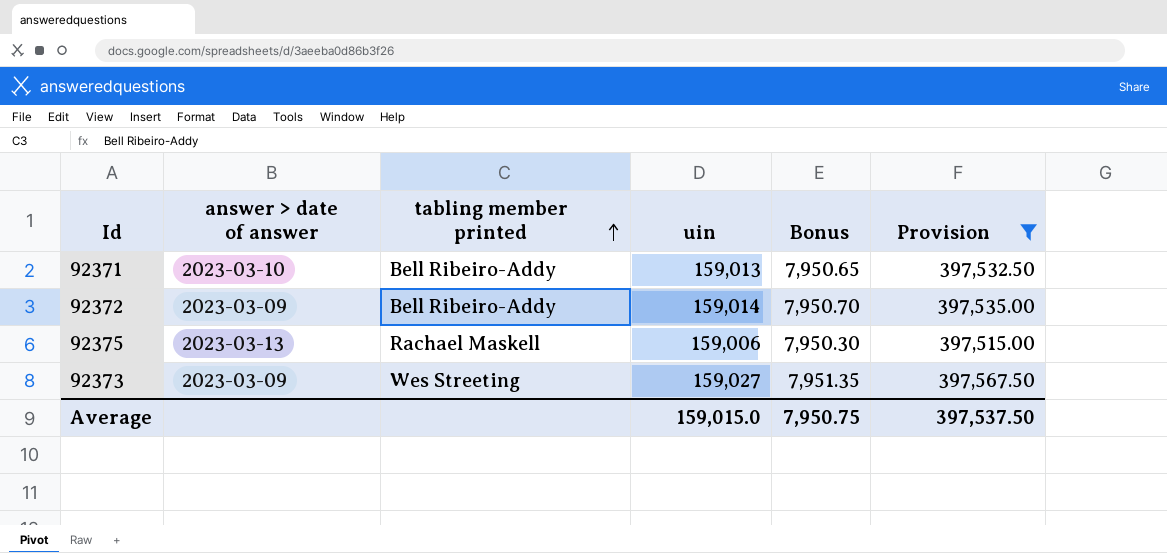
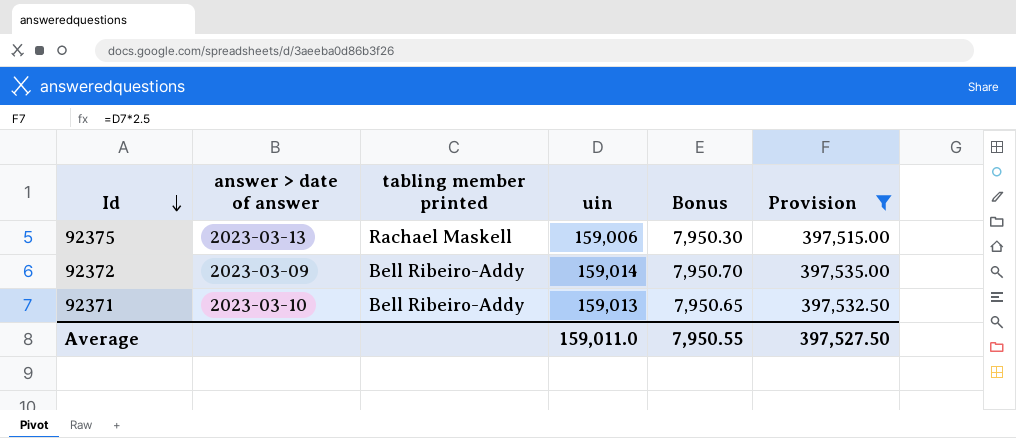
row order: tabling member printed ascending -> Id descending
row 92373: 2023-03-09 | Wes Streeting | 159,027 | 7,951.35 | 397,567.50 -> none
Average | uin: 159,015.0 -> 159,011.0
Average | Bonus: 7,950.75 -> 7,950.55
Average | Provision: 397,537.50 -> 397,527.50

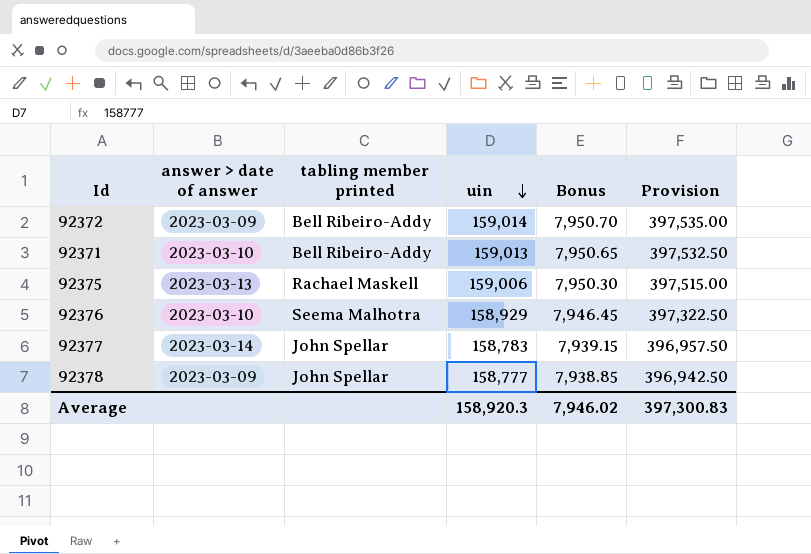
filter: Provision >= 397,515.00 -> none
row order: Id descending -> uin descending
Average | uin: 159,011.0 -> 158,920.3
Average | Bonus: 7,950.55 -> 7,946.02
Average | Provision: 397,527.50 -> 397,300.83

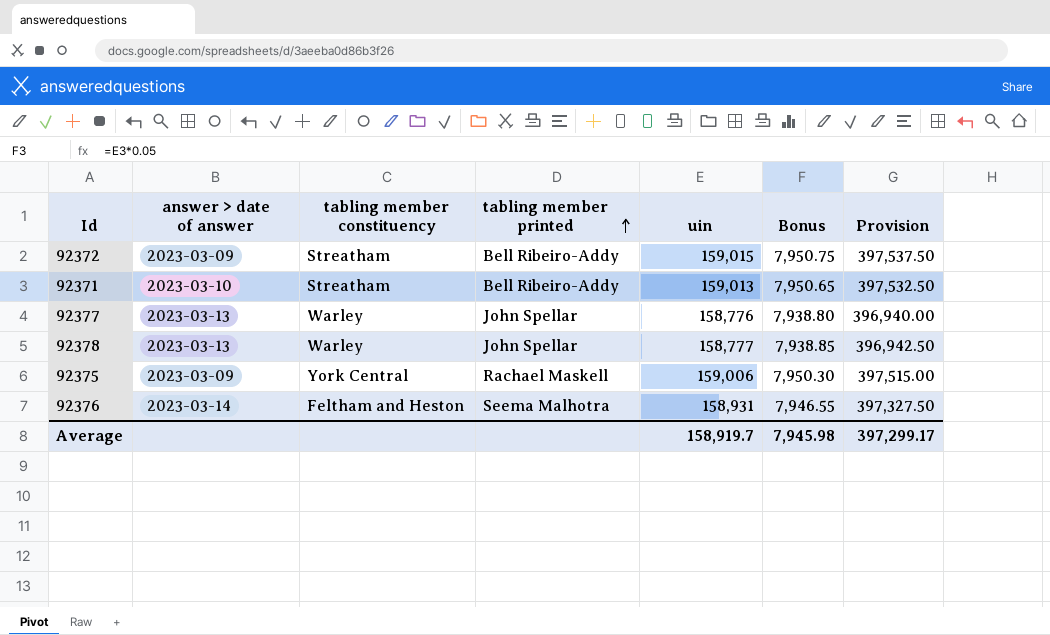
row order: uin descending -> tabling member printed ascending
column tabling member constituency | position: none -> 3
92372 | uin: 159,014 -> 159,015
92372 | Bonus: 7,950.70 -> 7,950.75
92372 | Provision: 397,535.00 -> 397,537.50
92377 | answer > date of answer: 2023-03-14 -> 2023-03-13
92377 | uin: 158,783 -> 158,776
92377 | Bonus: 7,939.15 -> 7,938.80
92377 | Provision: 396,957.50 -> 396,940.00
92378 | answer > date of answer: 2023-03-09 -> 2023-03-13
92375 | answer > date of answer: 2023-03-13 -> 2023-03-09
92376 | answer > date of answer: 2023-03-10 -> 2023-03-14
92376 | uin: 158,929 -> 158,931
92376 | Bonus: 7,946.45 -> 7,946.55
92376 | Provision: 397,322.50 -> 397,327.50
Average | uin: 158,920.3 -> 158,919.7
Average | Bonus: 7,946.02 -> 7,945.98
Average | Provision: 397,300.83 -> 397,299.17

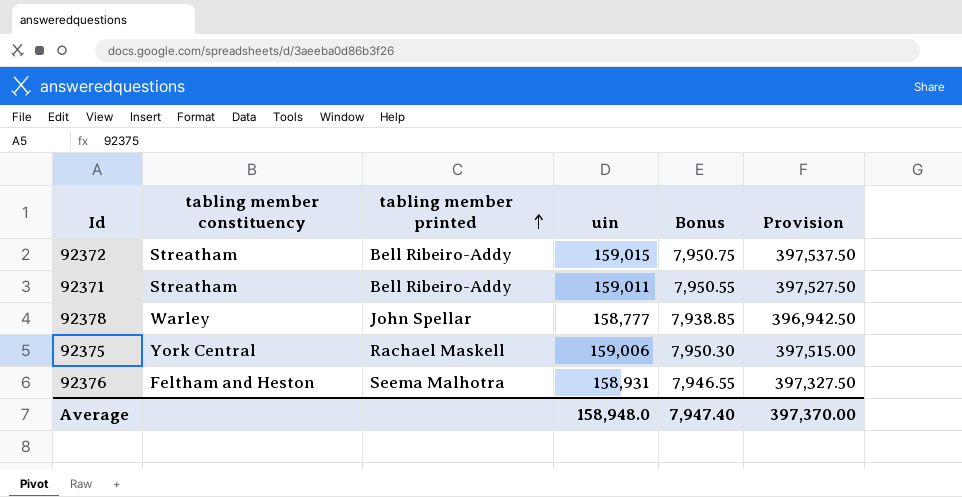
column answer > date of answer | position: 2 -> none
row 92377: 2023-03-13 | Warley | John Spellar | 158,776 | 7,938.80 | 396,940.00 -> none
92371 | uin: 159,013 -> 159,011
92371 | Bonus: 7,950.65 -> 7,950.55
92371 | Provision: 397,532.50 -> 397,527.50
Average | uin: 158,919.7 -> 158,948.0
Average | Bonus: 7,945.98 -> 7,947.40
Average | Provision: 397,299.17 -> 397,370.00

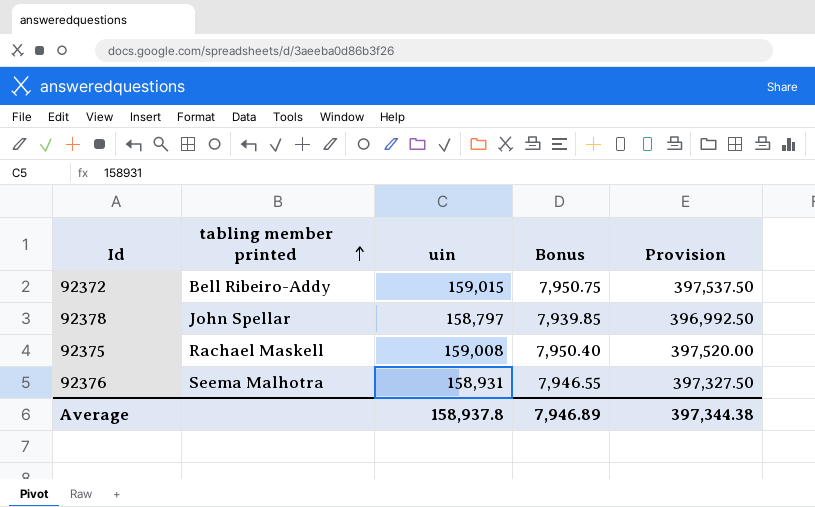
column tabling member constituency | position: 2 -> none
row 92371: Streatham | Bell Ribeiro-Addy | 159,011 | 7,950.55 | 397,527.50 -> none
92378 | uin: 158,777 -> 158,797
92378 | Bonus: 7,938.85 -> 7,939.85
92378 | Provision: 396,942.50 -> 396,992.50
92375 | uin: 159,006 -> 159,008
92375 | Bonus: 7,950.30 -> 7,950.40
92375 | Provision: 397,515.00 -> 397,520.00
Average | uin: 158,948.0 -> 158,937.8
Average | Bonus: 7,947.40 -> 7,946.89
Average | Provision: 397,370.00 -> 397,344.38

